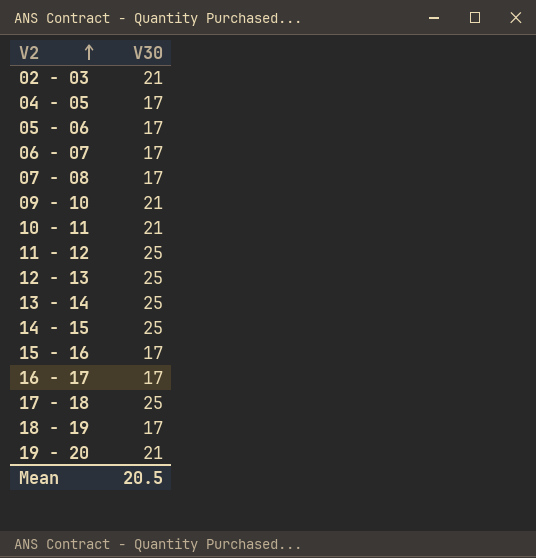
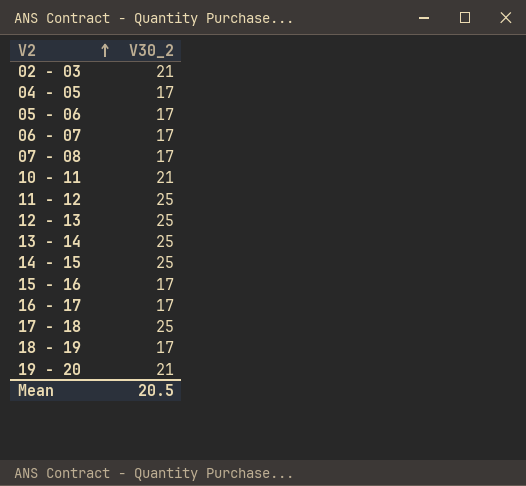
column name: V30 -> V30_2
row 09 - 10: 21 -> none

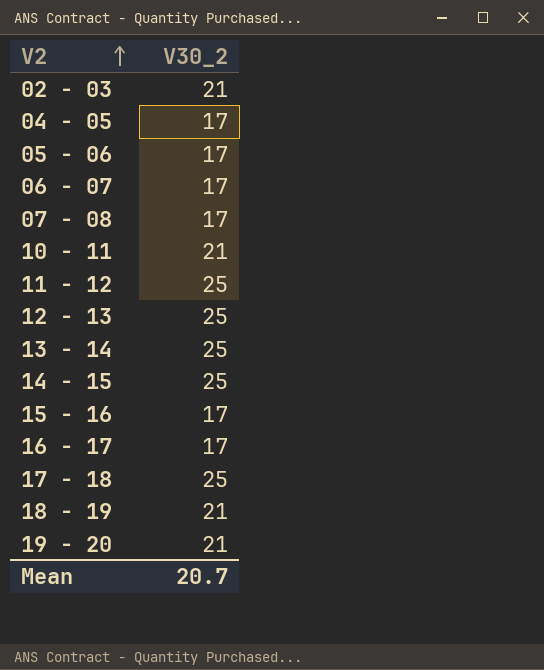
18 - 19 | V30_2: 17 -> 21
Mean | V30_2: 20.5 -> 20.7

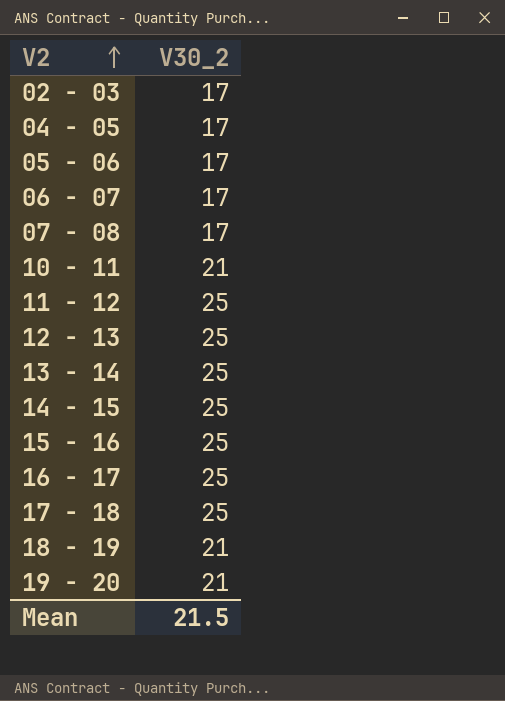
02 - 03 | V30_2: 21 -> 17
15 - 16 | V30_2: 17 -> 25
16 - 17 | V30_2: 17 -> 25
Mean | V30_2: 20.7 -> 21.5

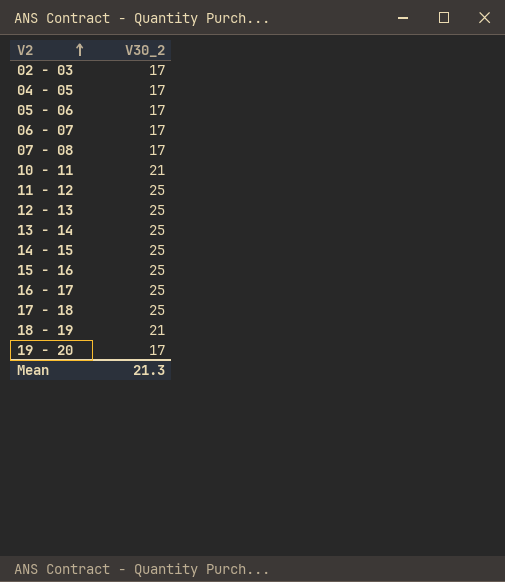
19 - 20 | V30_2: 21 -> 17
Mean | V30_2: 21.5 -> 21.3

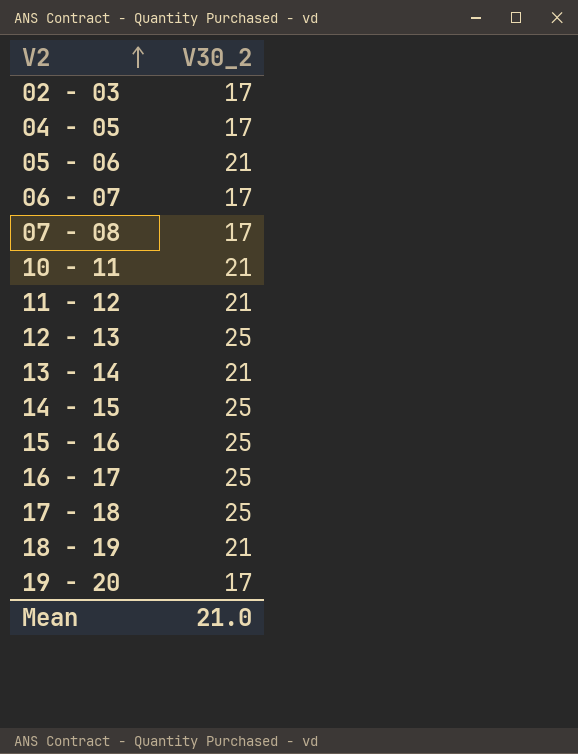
05 - 06 | V30_2: 17 -> 21
11 - 12 | V30_2: 25 -> 21
13 - 14 | V30_2: 25 -> 21
Mean | V30_2: 21.3 -> 21.0

